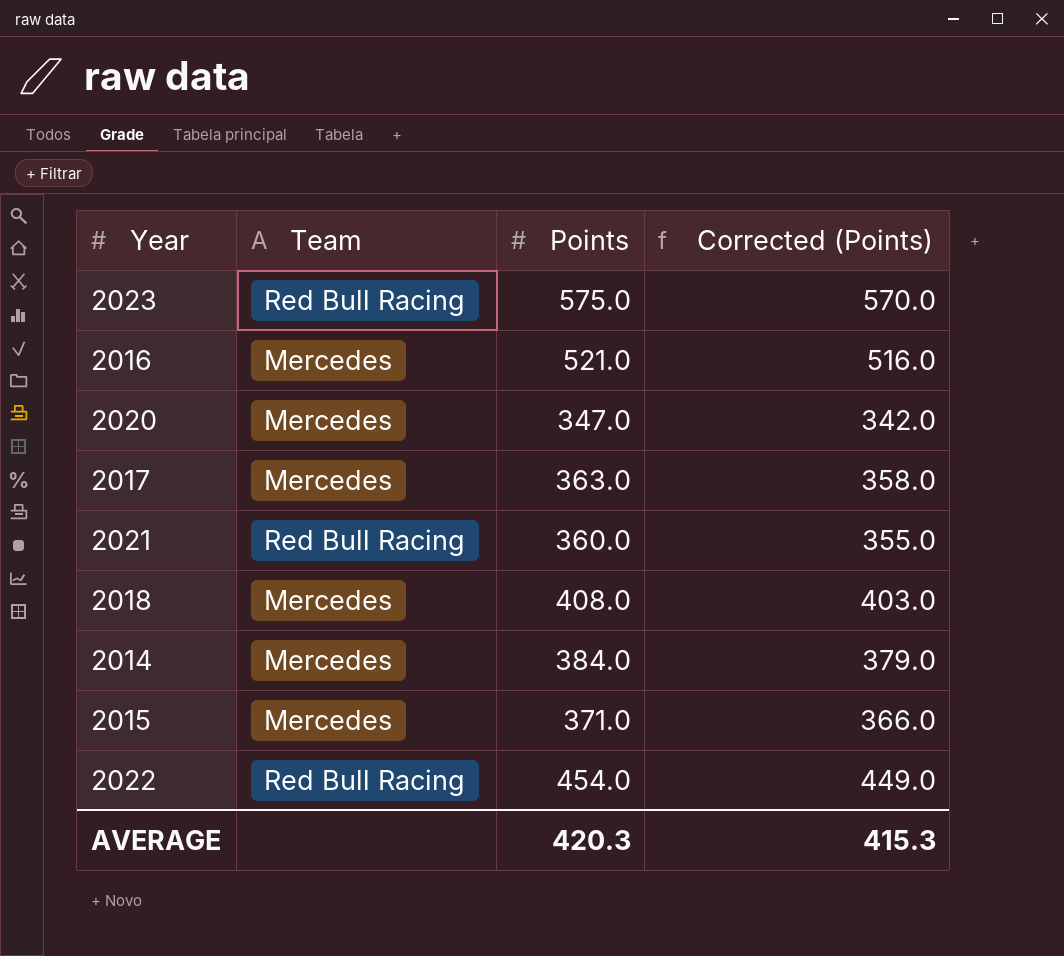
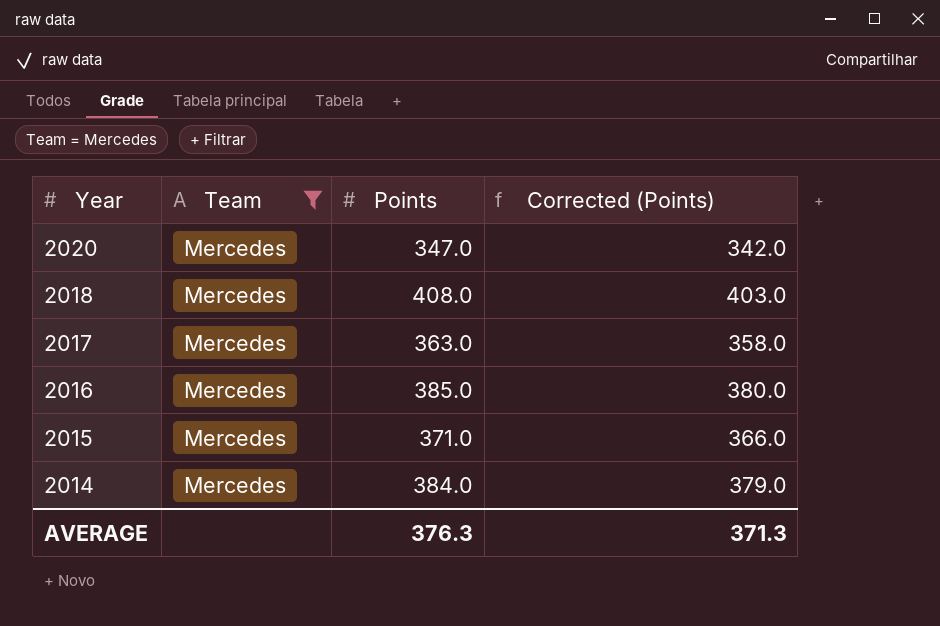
filter: none -> Team = Mercedes
row order: none -> Year descending
2016 | Points: 521.0 -> 385.0
2016 | Corrected (Points): 516.0 -> 380.0
AVERAGE | Points: 420.3 -> 376.3
AVERAGE | Corrected (Points): 415.3 -> 371.3

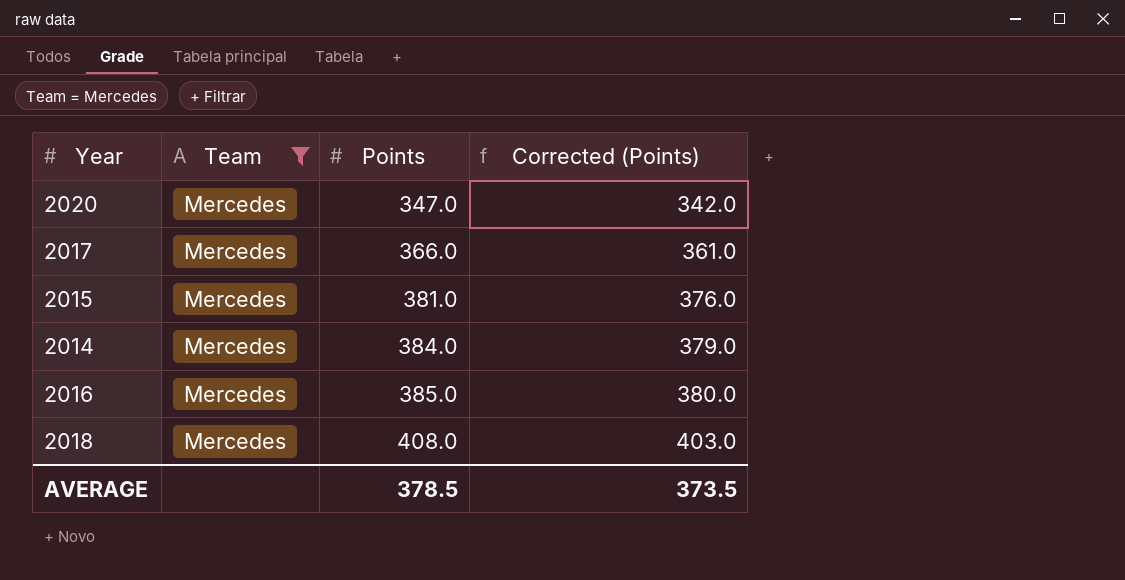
row order: Year descending -> Points ascending
2017 | Points: 363.0 -> 366.0
2017 | Corrected (Points): 358.0 -> 361.0
2015 | Points: 371.0 -> 381.0
2015 | Corrected (Points): 366.0 -> 376.0
AVERAGE | Points: 376.3 -> 378.5
AVERAGE | Corrected (Points): 371.3 -> 373.5

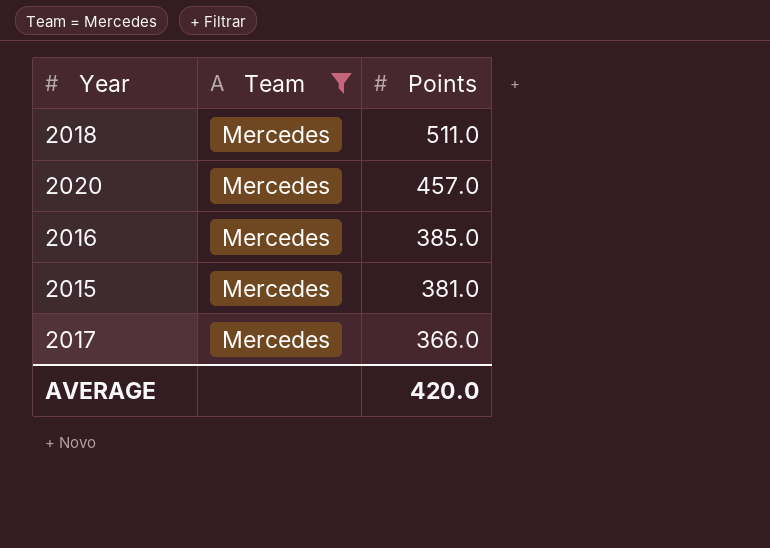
row order: Points ascending -> Points descending
column Corrected (Points) | formula: [Points] - 5 -> none
row 2014: Mercedes | 384.0 | 379.0 -> none
2018 | Points: 408.0 -> 511.0
2020 | Points: 347.0 -> 457.0
AVERAGE | Points: 378.5 -> 420.0

